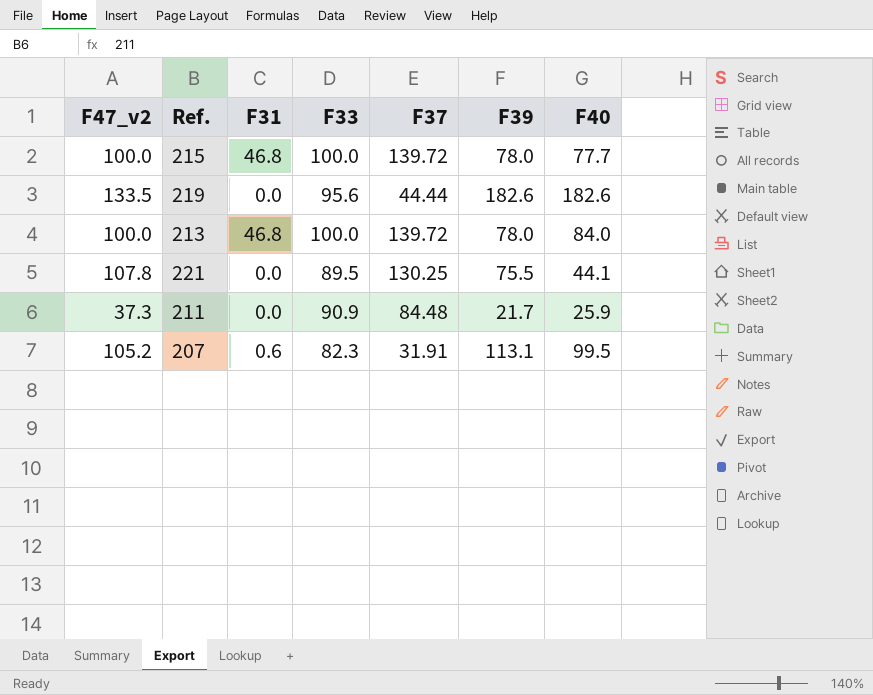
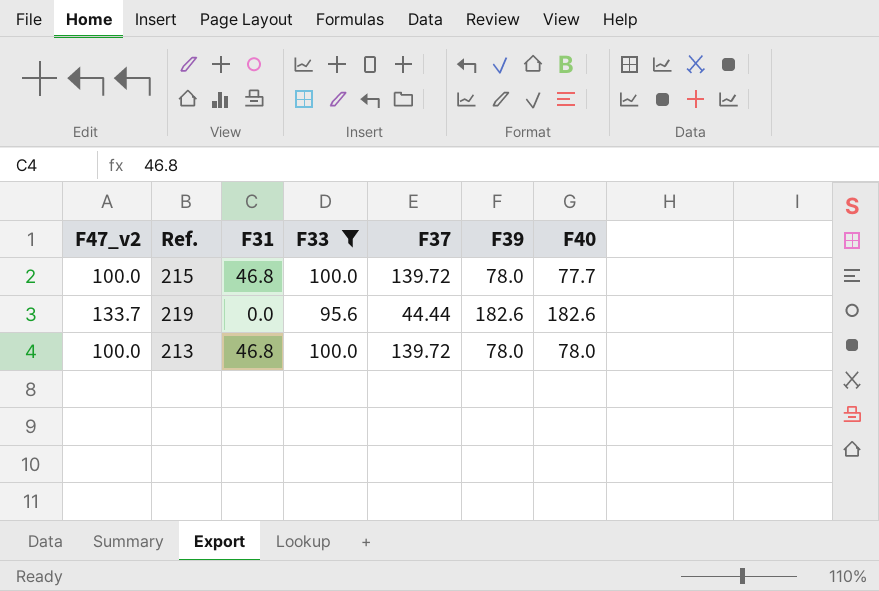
filter: none -> F33 >= 95.6
219 | F47_v2: 133.5 -> 133.7
213 | F40: 84.0 -> 78.0

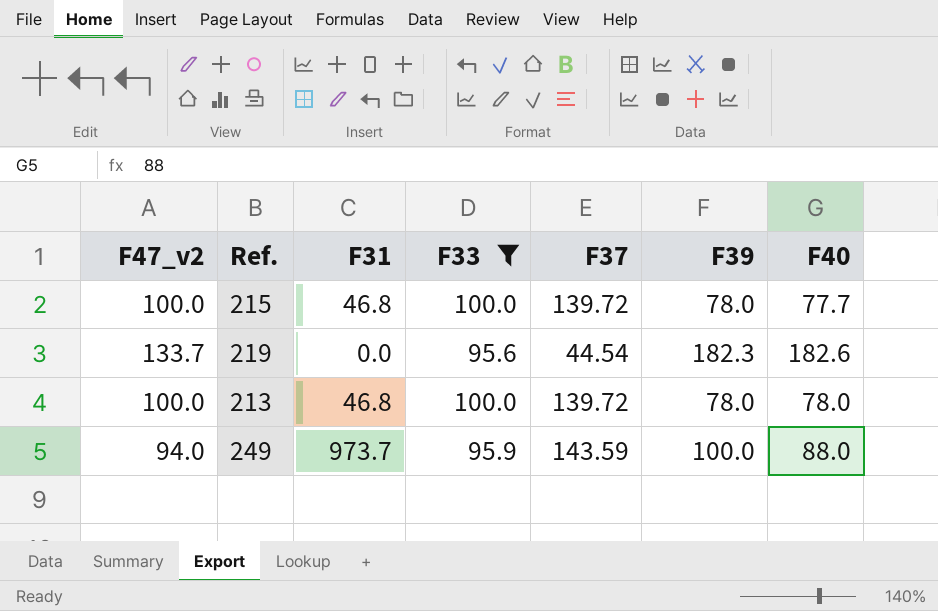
219 | F37: 44.44 -> 44.54
219 | F39: 182.6 -> 182.3
row 249: none -> 94.0 | 973.7 | 95.9 | 143.59 | 100.0 | 88.0

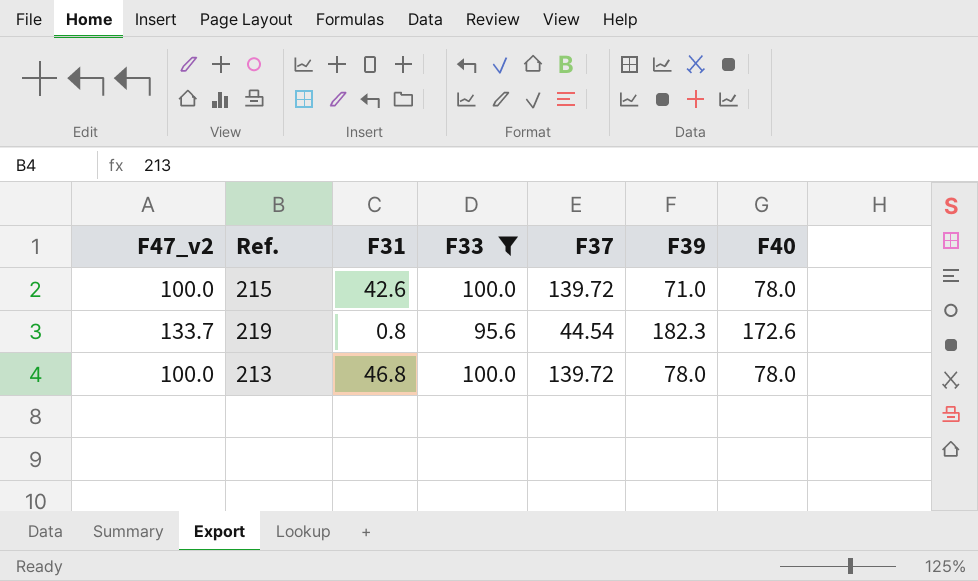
row 249: 94.0 | 973.7 | 95.9 | 143.59 | 100.0 | 88.0 -> none
215 | F31: 46.8 -> 42.6
215 | F39: 78.0 -> 71.0
215 | F40: 77.7 -> 78.0
219 | F31: 0.0 -> 0.8
219 | F40: 182.6 -> 172.6

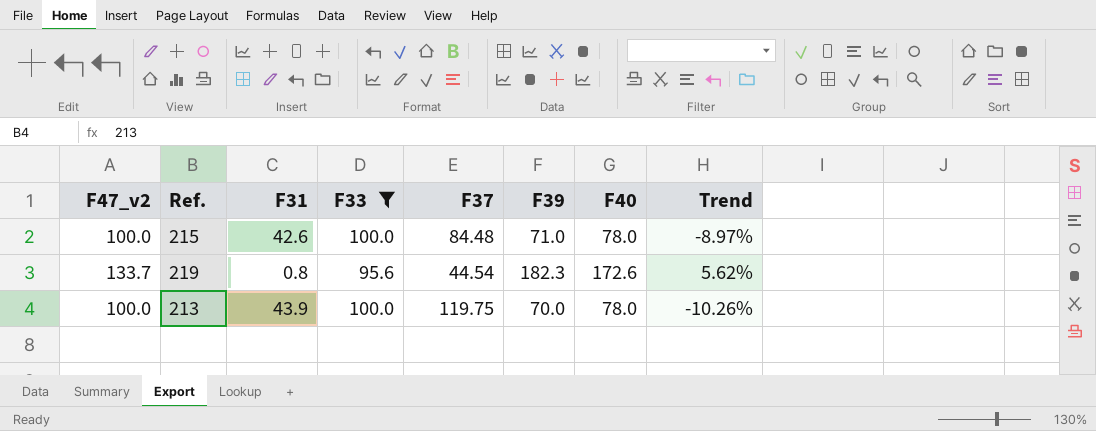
column Trend | formula: none -> ([F39] - [F40]) / [F40]
215 | F37: 139.72 -> 84.48
213 | F31: 46.8 -> 43.9
213 | F37: 139.72 -> 119.75
213 | F39: 78.0 -> 70.0

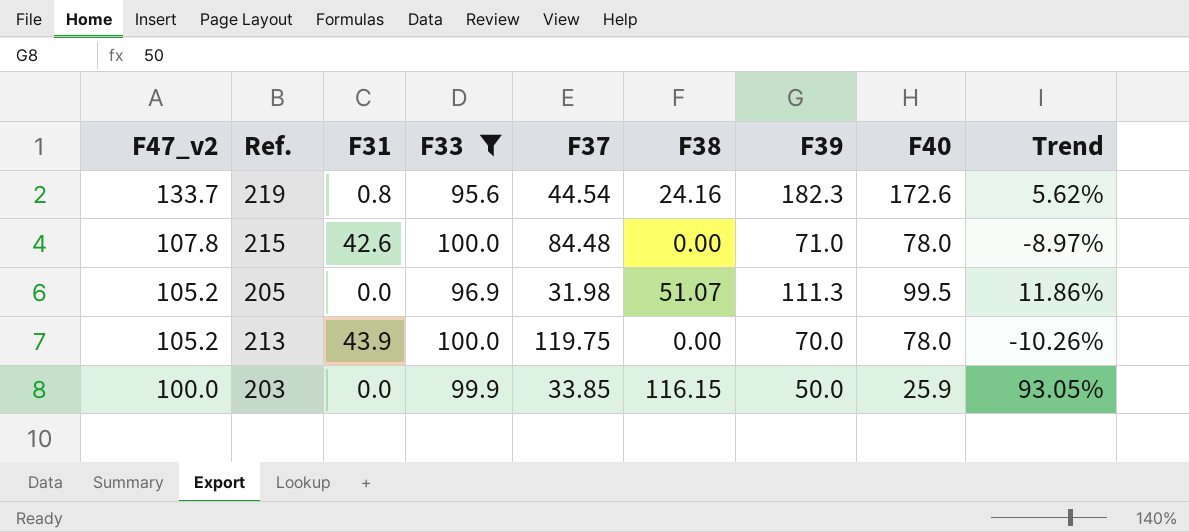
row order: none -> F47_v2 descending
column F38 | position: none -> 6
215 | F47_v2: 100.0 -> 107.8
row 205: none -> 105.2 | 0.0 | 96.9 | 31.98 | 51.07 | 111.3 | 99.5 | 11.86%
213 | F47_v2: 100.0 -> 105.2
row 203: none -> 100.0 | 0.0 | 99.9 | 33.85 | 116.15 | 50.0 | 25.9 | 93.05%

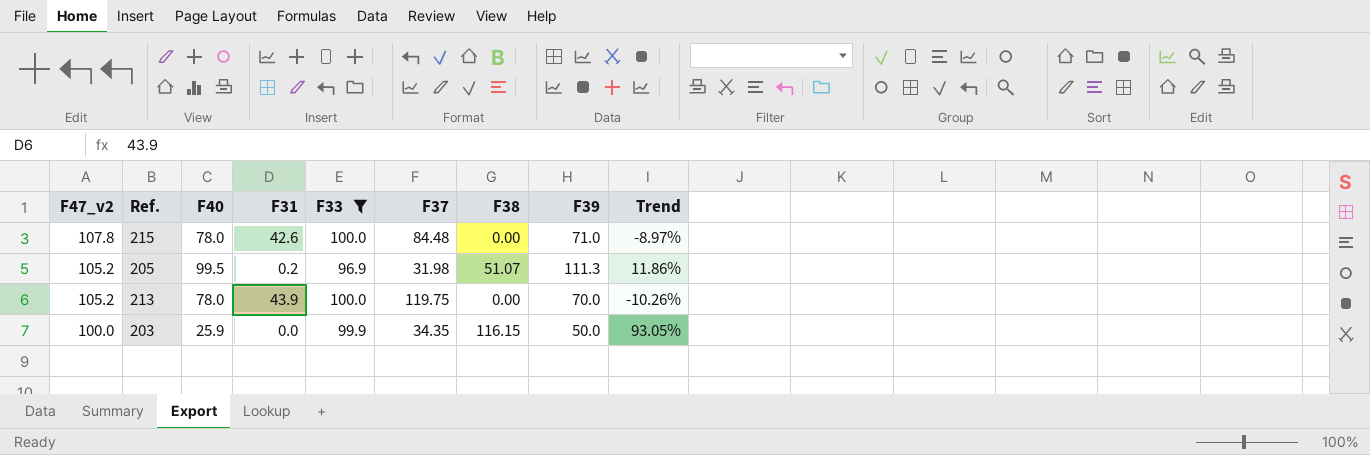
column F40 | position: 8 -> 3
row 219: 133.7 | 0.8 | 95.6 | 44.54 | 24.16 | 182.3 | 172.6 | 5.62% -> none
205 | F31: 0.0 -> 0.2
203 | F37: 33.85 -> 34.35

